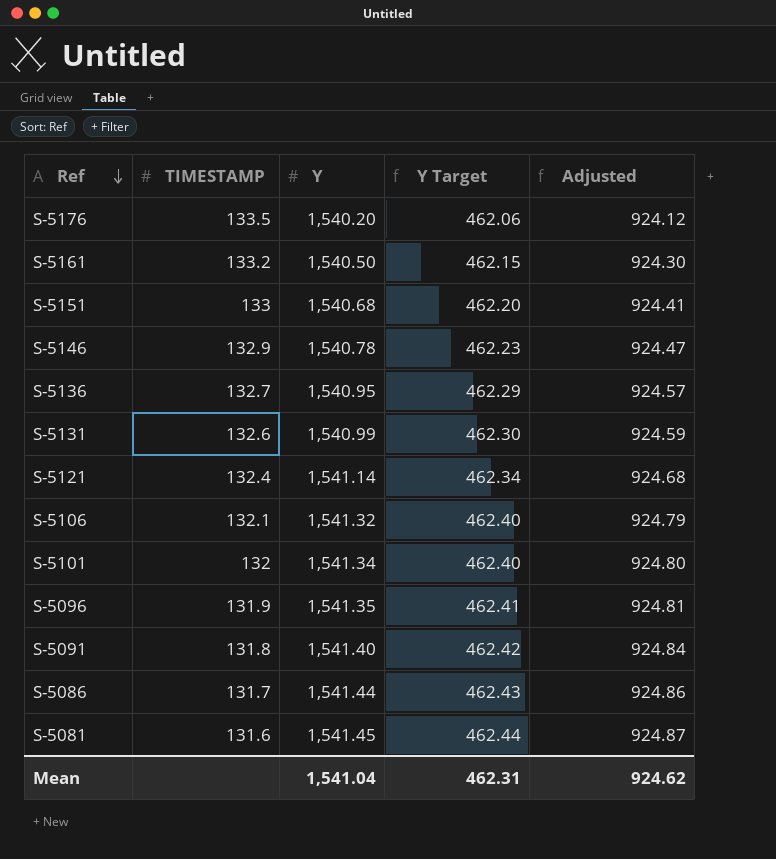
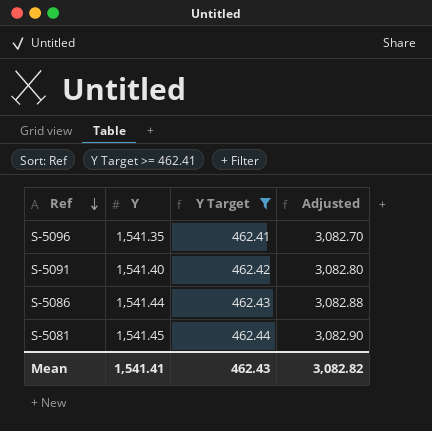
filter: none -> Y Target >= 462.41
column TIMESTAMP | position: 2 -> none
column Adjusted | formula: [Y] * 0.6 -> [Y] * 2
Mean | Y: 1,541.04 -> 1,541.41
Mean | Y Target: 462.31 -> 462.43
Mean | Adjusted: 924.62 -> 3,082.82

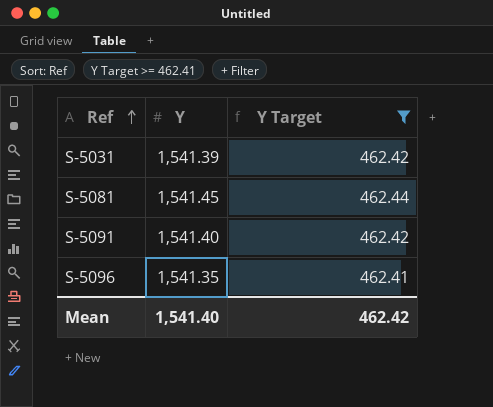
row order: Ref descending -> Ref ascending
column Adjusted | formula: [Y] * 2 -> none
row S-5086: 1,541.44 | 462.43 | 3,082.88 -> none
row S-5031: none -> 1,541.39 | 462.42
Mean | Y: 1,541.41 -> 1,541.40
Mean | Y Target: 462.43 -> 462.42

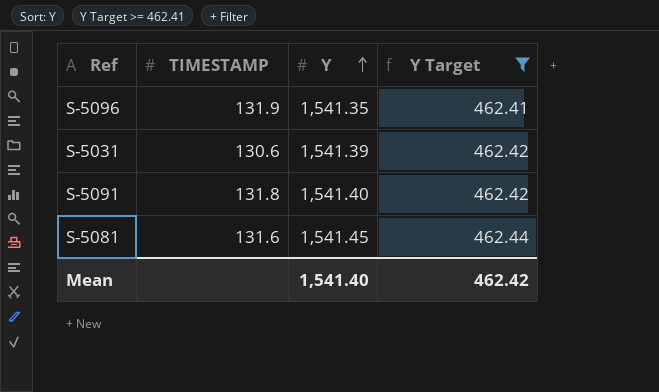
row order: Ref ascending -> Y ascending
column TIMESTAMP | position: none -> 2

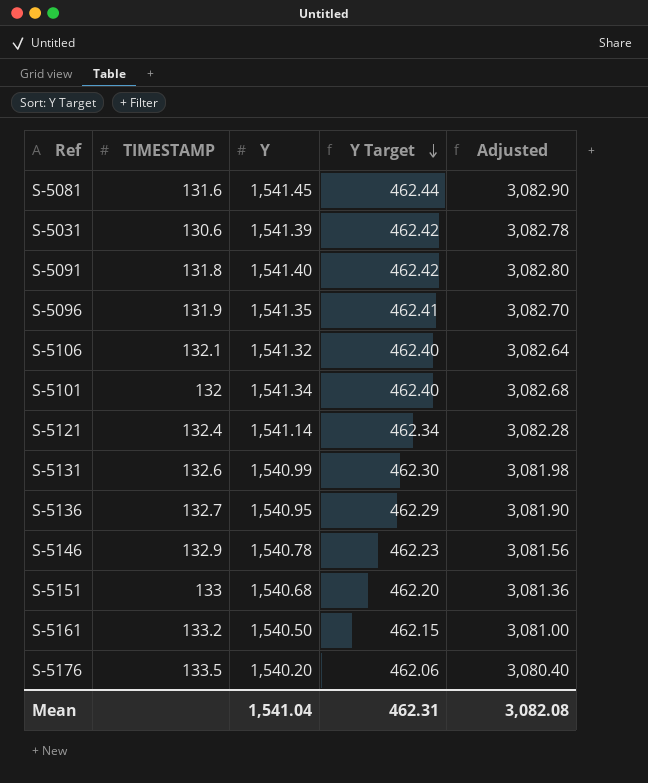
filter: Y Target >= 462.41 -> none
row order: Y ascending -> Y Target descending
column Adjusted | formula: none -> [Y] * 2
Mean | Y: 1,541.40 -> 1,541.04
Mean | Y Target: 462.42 -> 462.31

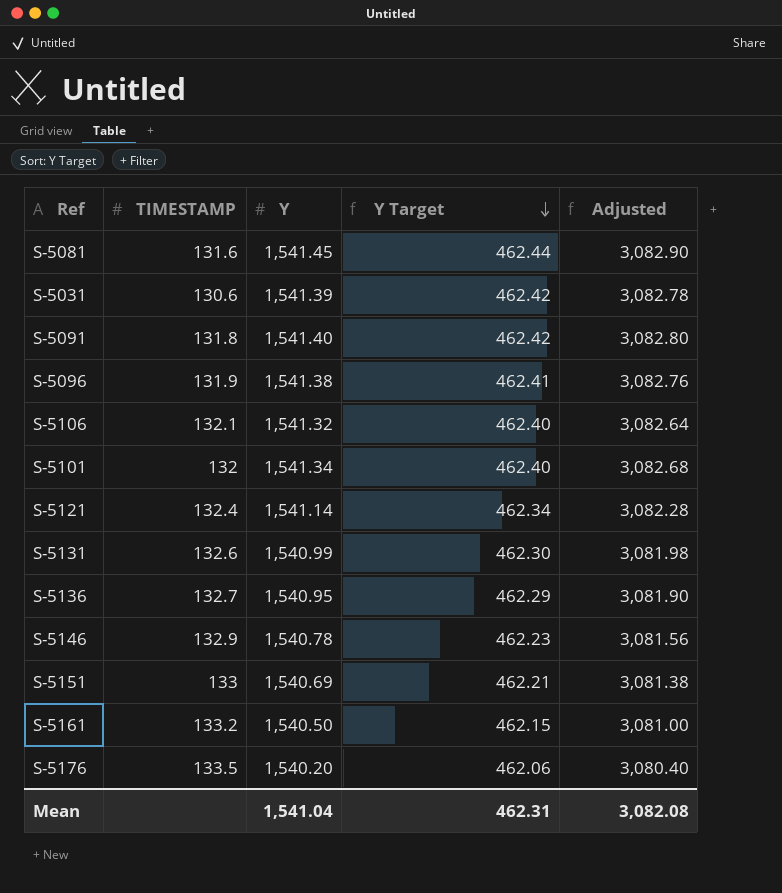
S-5096 | Y: 1,541.35 -> 1,541.38
S-5096 | Adjusted: 3,082.70 -> 3,082.76
S-5151 | Y: 1,540.68 -> 1,540.69
S-5151 | Y Target: 462.20 -> 462.21
S-5151 | Adjusted: 3,081.36 -> 3,081.38

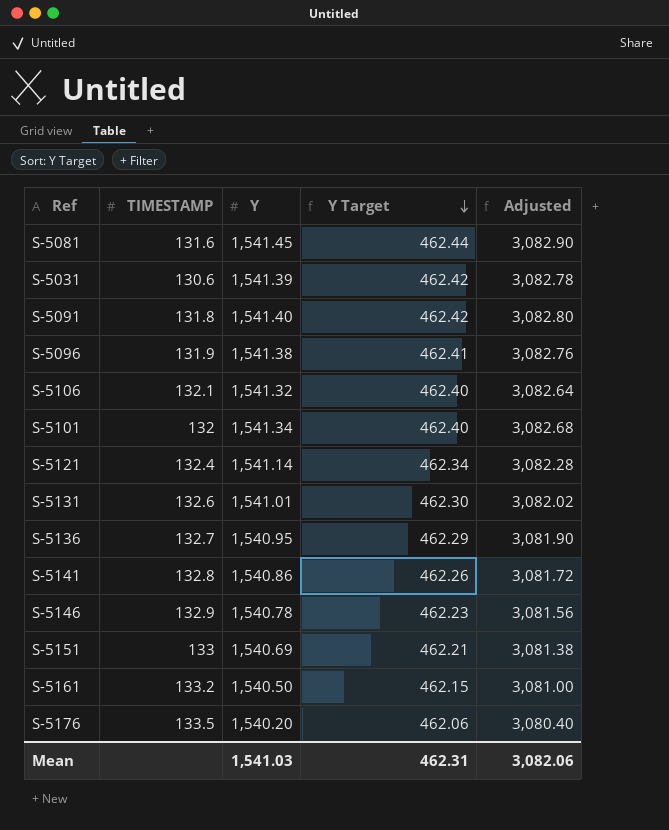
S-5131 | Y: 1,540.99 -> 1,541.01
S-5131 | Adjusted: 3,081.98 -> 3,082.02
row S-5141: none -> 132.8 | 1,540.86 | 462.26 | 3,081.72
Mean | Y: 1,541.04 -> 1,541.03
Mean | Adjusted: 3,082.08 -> 3,082.06

